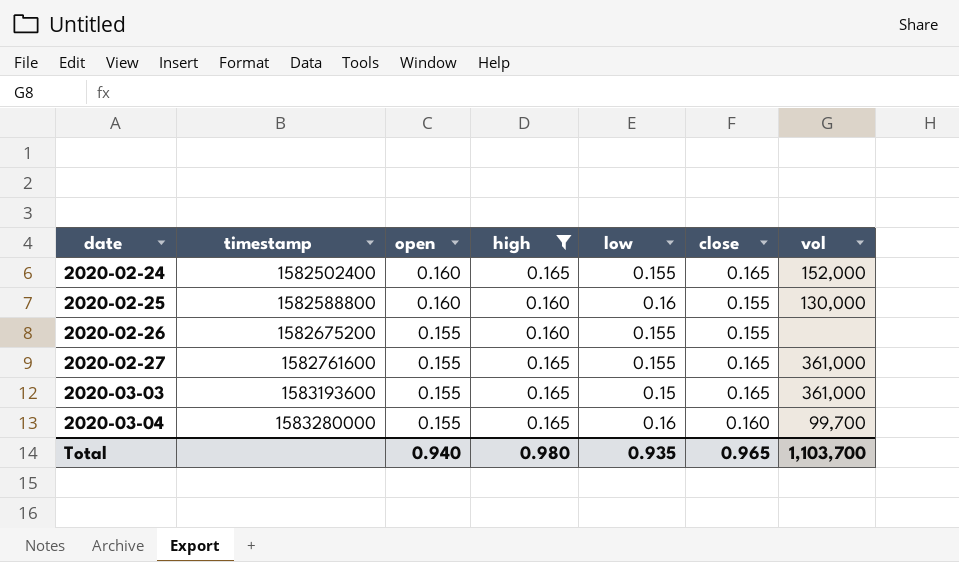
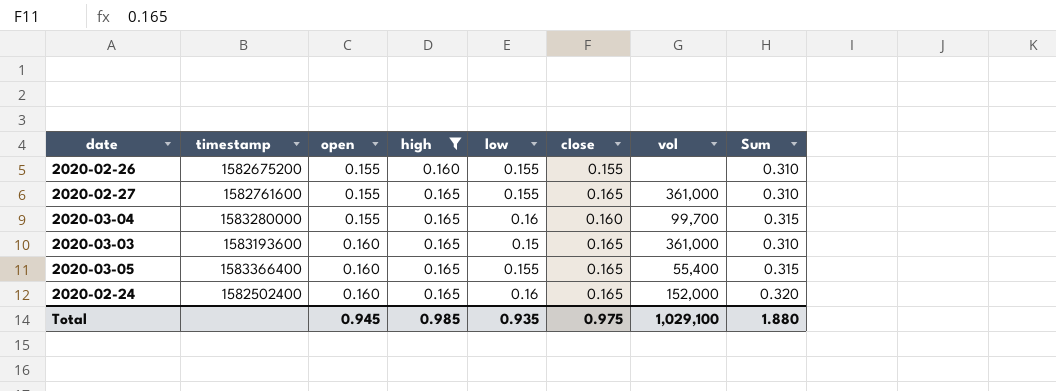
row order: date ascending -> open ascending
column Sum | formula: none -> [open] + [low]
row 2020-02-25: 1582588800 | 0.160 | 0.160 | 0.16 | 0.155 | 130,000 -> none
2020-03-03 | open: 0.155 -> 0.160
row 2020-03-05: none -> 1583366400 | 0.160 | 0.165 | 0.155 | 0.165 | 55,400 | 0.315
2020-02-24 | low: 0.155 -> 0.16
Total | open: 0.940 -> 0.945
Total | high: 0.980 -> 0.985
Total | close: 0.965 -> 0.975
Total | vol: 1,103,700 -> 1,029,100

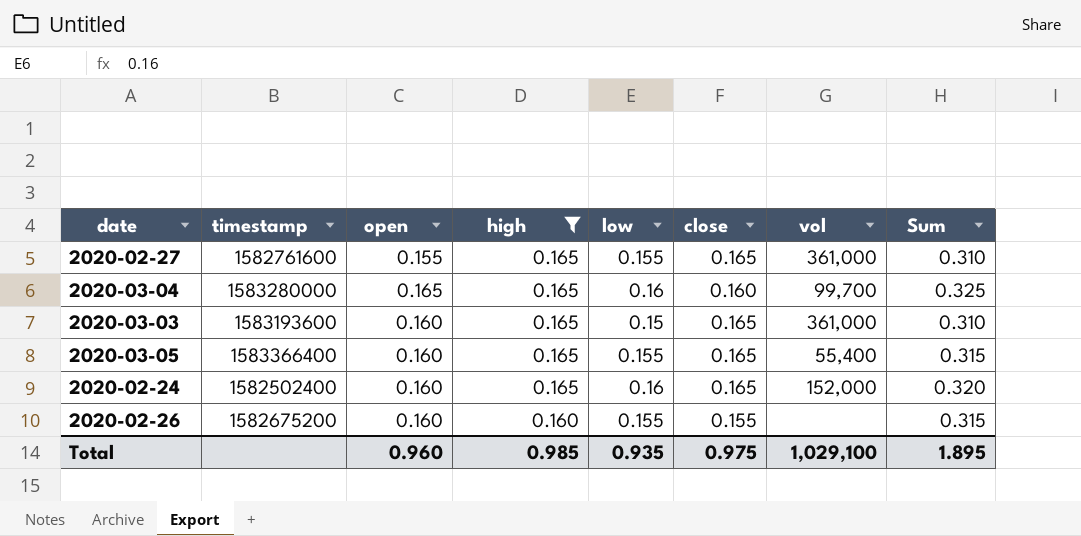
row order: open ascending -> high descending
2020-03-04 | open: 0.155 -> 0.165
2020-03-04 | Sum: 0.315 -> 0.325
2020-02-26 | open: 0.155 -> 0.160
2020-02-26 | Sum: 0.310 -> 0.315
Total | open: 0.945 -> 0.960
Total | Sum: 1.880 -> 1.895

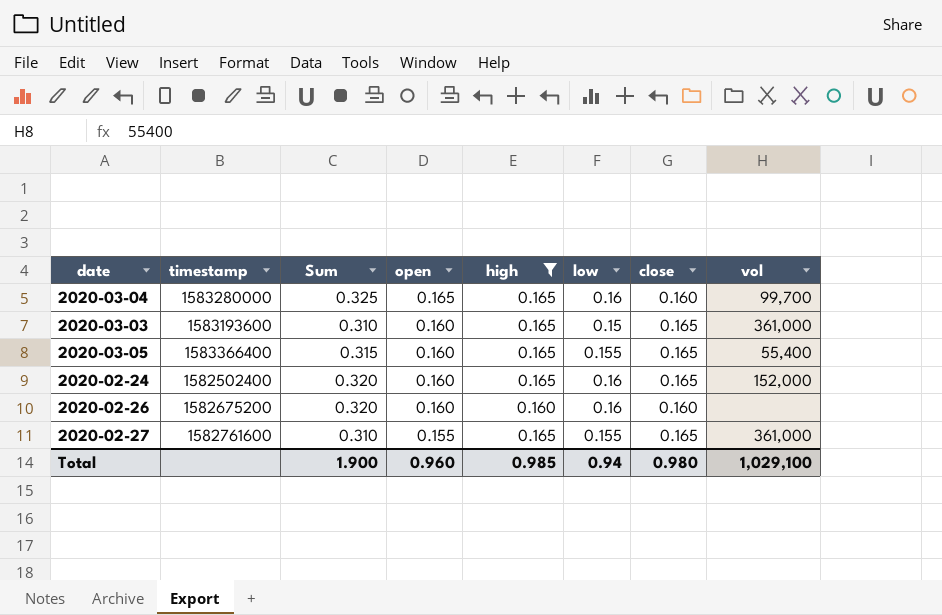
row order: high descending -> open descending
column Sum | position: 8 -> 3
2020-02-26 | Sum: 0.315 -> 0.320
2020-02-26 | low: 0.155 -> 0.16
2020-02-26 | close: 0.155 -> 0.160
Total | Sum: 1.895 -> 1.900
Total | low: 0.935 -> 0.94
Total | close: 0.975 -> 0.980

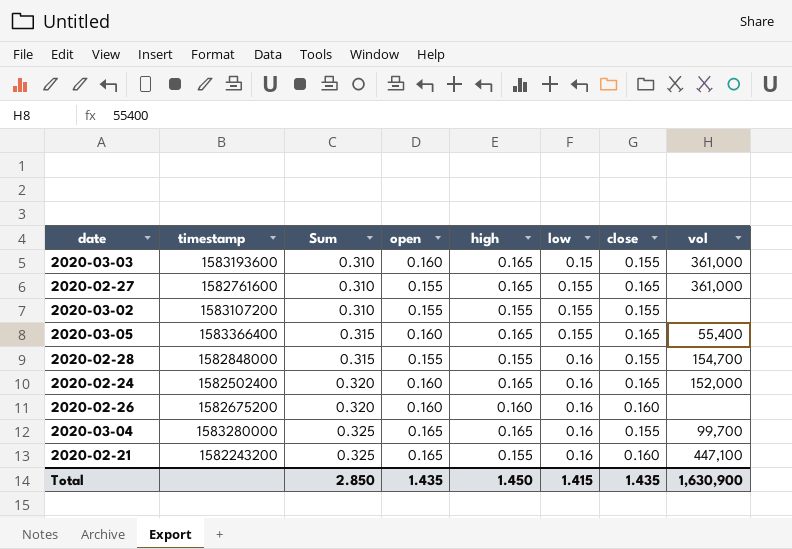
filter: high != 0.155 -> none
row order: open descending -> Sum ascending
2020-03-03 | close: 0.165 -> 0.155
2020-03-04 | close: 0.160 -> 0.155
Total | Sum: 1.900 -> 2.850
Total | open: 0.960 -> 1.435
Total | high: 0.985 -> 1.450
Total | low: 0.94 -> 1.415
Total | close: 0.980 -> 1.435
Total | vol: 1,029,100 -> 1,630,900

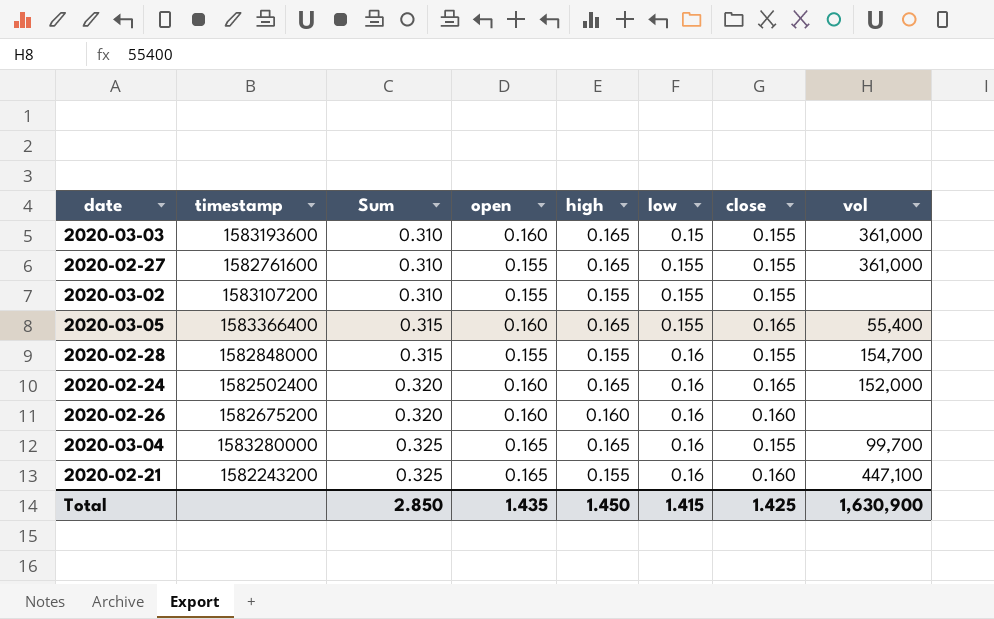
2020-02-27 | close: 0.165 -> 0.155
Total | close: 1.435 -> 1.425

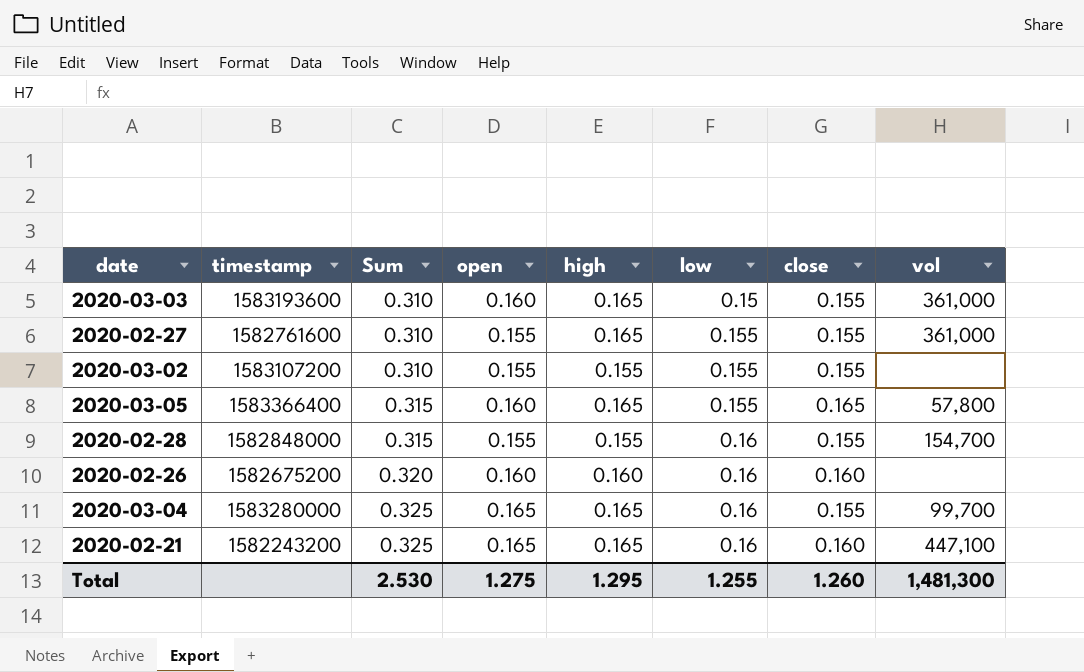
row 2020-02-24: 1582502400 | 0.320 | 0.160 | 0.165 | 0.16 | 0.165 | 152,000 -> none
2020-03-05 | vol: 55,400 -> 57,800
2020-02-21 | high: 0.155 -> 0.165
Total | Sum: 2.850 -> 2.530
Total | open: 1.435 -> 1.275
Total | high: 1.450 -> 1.295
Total | low: 1.415 -> 1.255
Total | close: 1.425 -> 1.260
Total | vol: 1,630,900 -> 1,481,300

